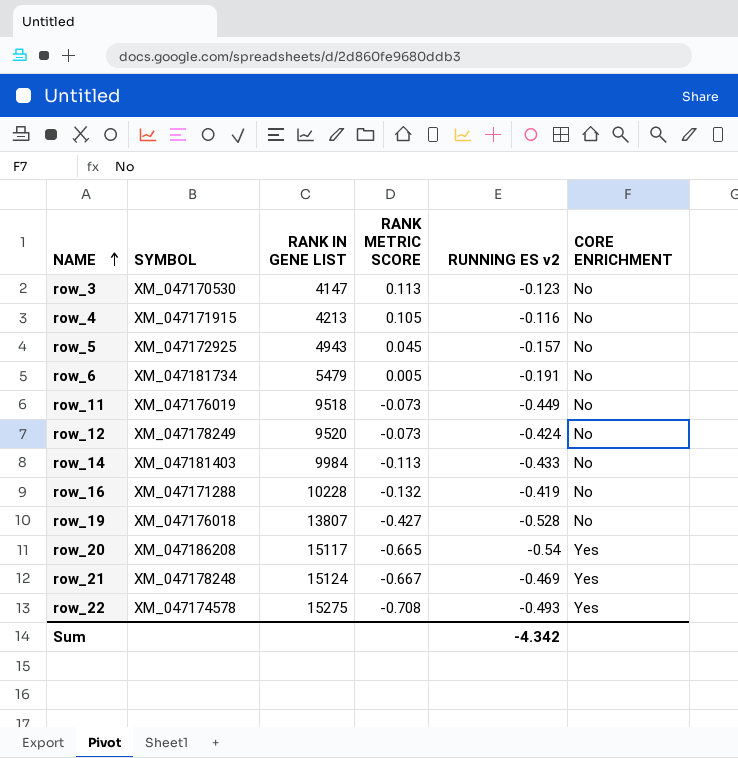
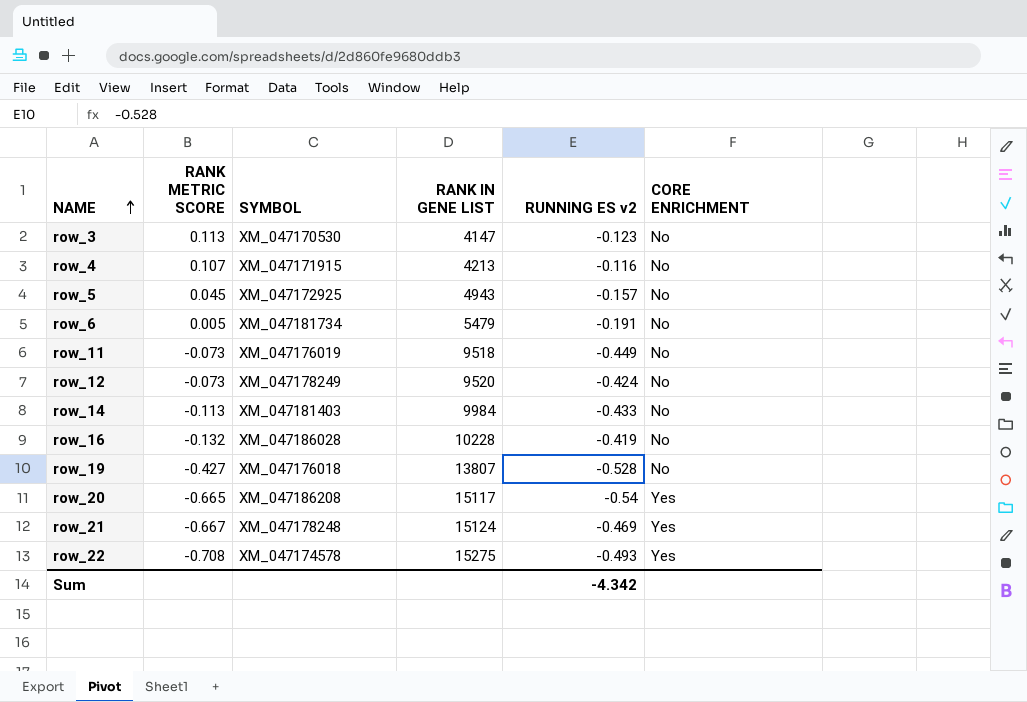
column RANK METRIC SCORE | position: 4 -> 2
row_4 | RANK METRIC SCORE: 0.105 -> 0.107
row_16 | SYMBOL: XM_047171288 -> XM_047186028

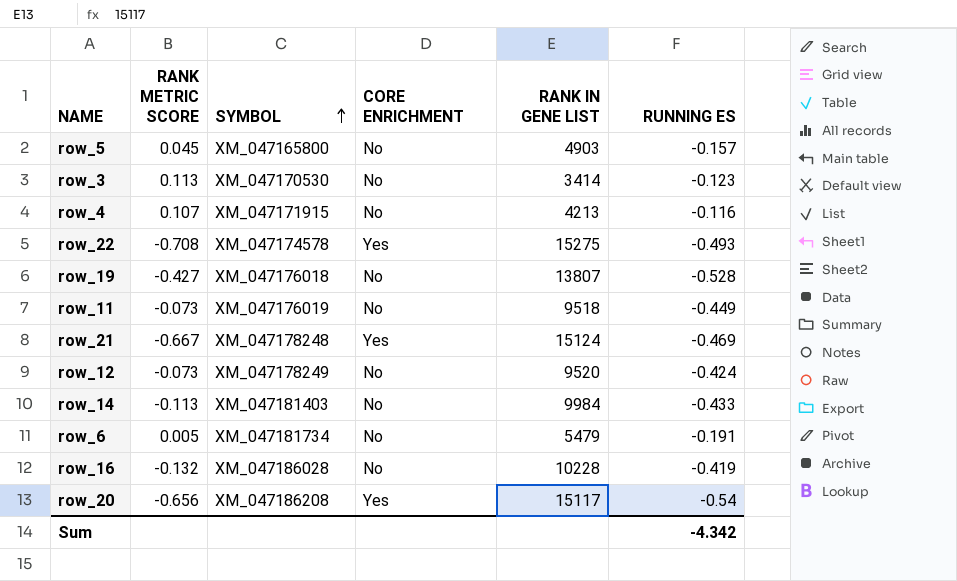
row order: NAME ascending -> SYMBOL ascending
column CORE ENRICHMENT | position: 6 -> 4
column name: RUNNING ES v2 -> RUNNING ES
row_5 | SYMBOL: XM_047172925 -> XM_047165800
row_5 | RANK IN GENE LIST: 4943 -> 4903
row_3 | RANK IN GENE LIST: 4147 -> 3414
row_20 | RANK METRIC SCORE: -0.665 -> -0.656

